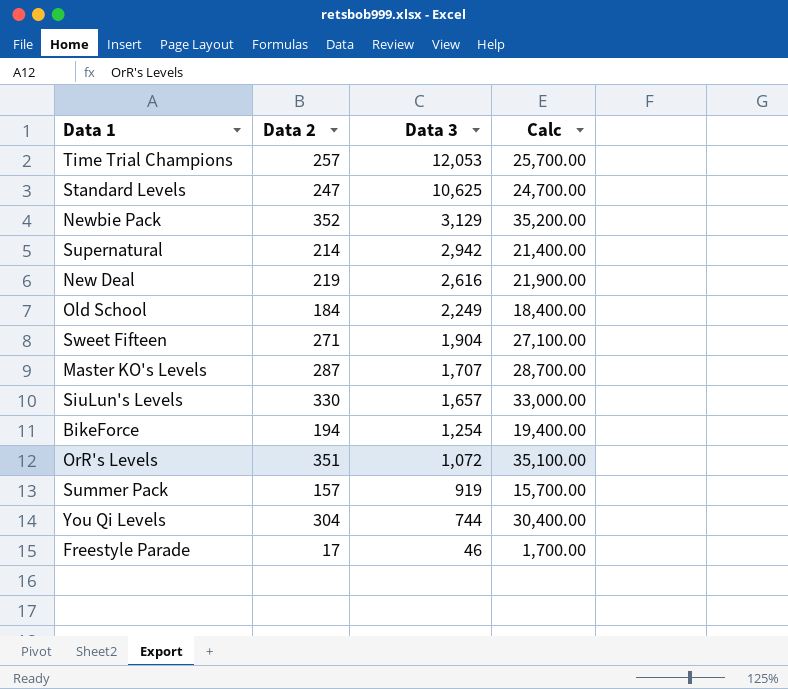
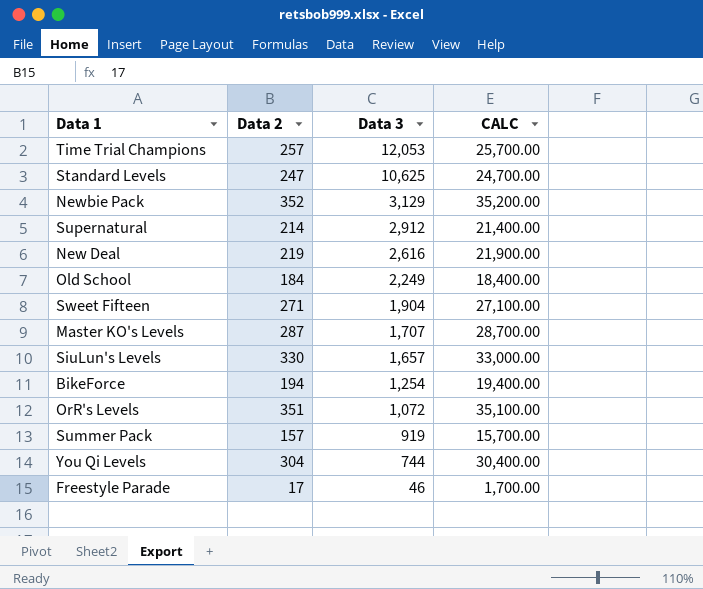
column name: Calc -> CALC
Supernatural | Data 3: 2,942 -> 2,912

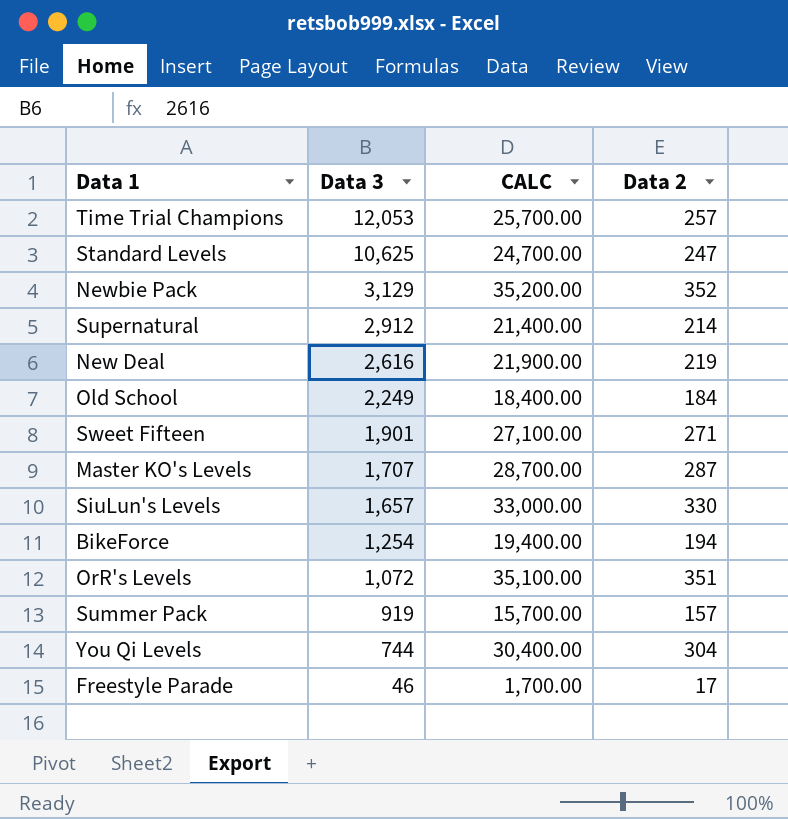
column Data 2 | position: 2 -> 4
Sweet Fifteen | Data 3: 1,904 -> 1,901

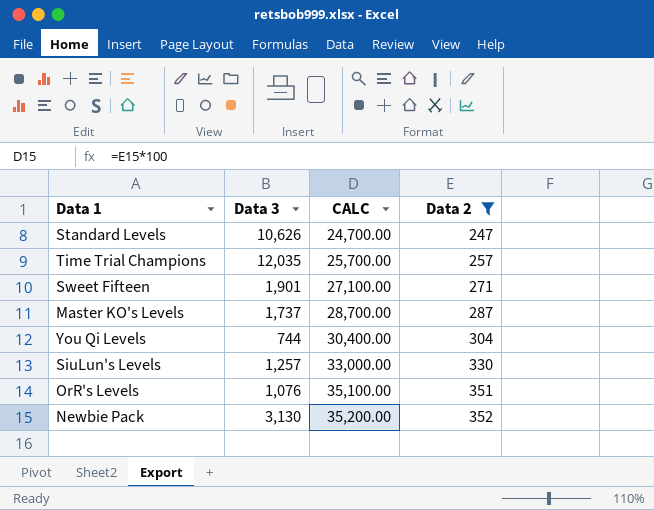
filter: none -> Data 2 >= 247
row order: Data 3 descending -> CALC ascending
Standard Levels | Data 3: 10,625 -> 10,626
Time Trial Champions | Data 3: 12,053 -> 12,035
Master KO's Levels | Data 3: 1,707 -> 1,737
SiuLun's Levels | Data 3: 1,657 -> 1,257
OrR's Levels | Data 3: 1,072 -> 1,076
Newbie Pack | Data 3: 3,129 -> 3,130

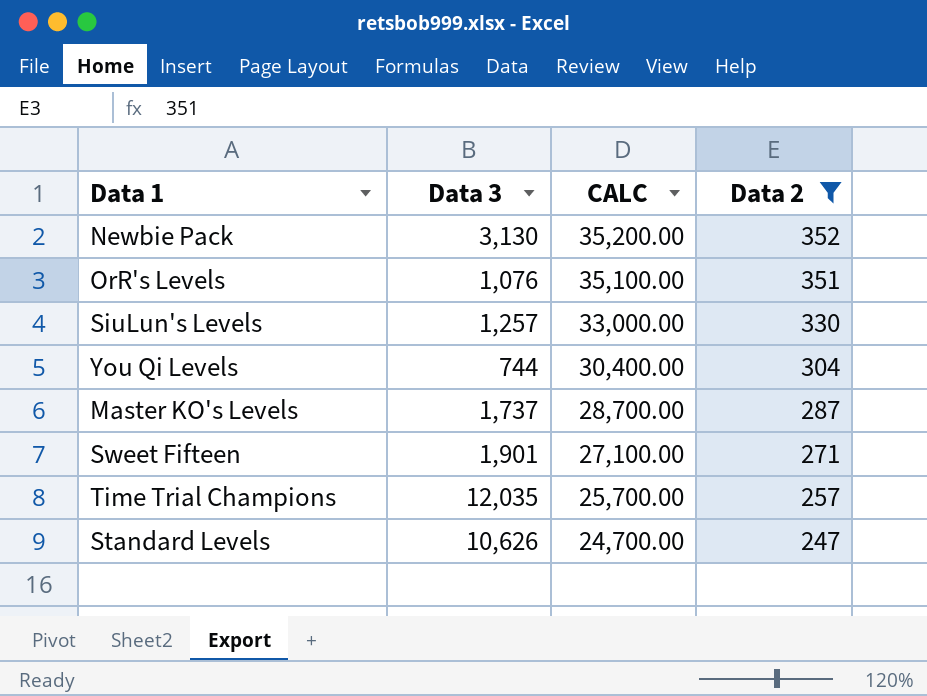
row order: CALC ascending -> CALC descending

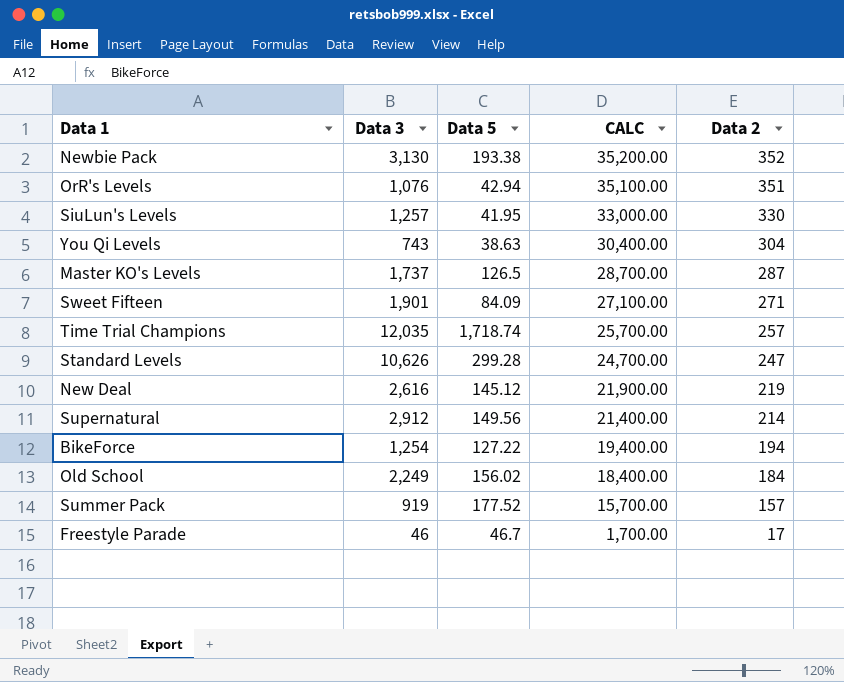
filter: Data 2 >= 247 -> none
column Data 5 | position: none -> 3
You Qi Levels | Data 3: 744 -> 743

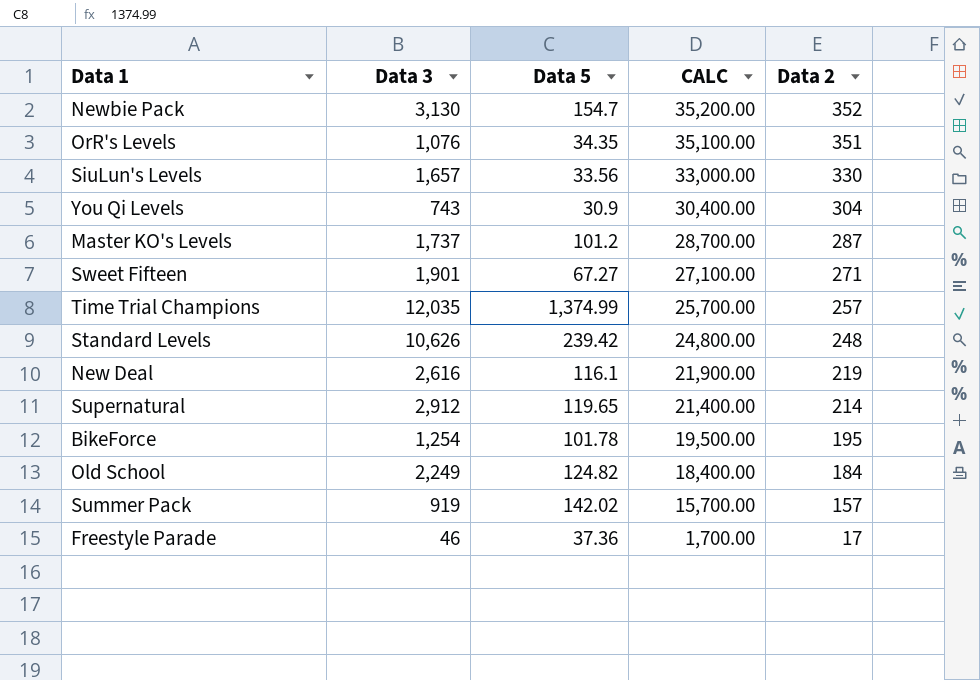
Newbie Pack | Data 5: 193.38 -> 154.7
OrR's Levels | Data 5: 42.94 -> 34.35
SiuLun's Levels | Data 3: 1,257 -> 1,657
SiuLun's Levels | Data 5: 41.95 -> 33.56
You Qi Levels | Data 5: 38.63 -> 30.9
Master KO's Levels | Data 5: 126.5 -> 101.2
Sweet Fifteen | Data 5: 84.09 -> 67.27
Time Trial Champions | Data 5: 1,718.74 -> 1,374.99
Standard Levels | Data 5: 299.28 -> 239.42
Standard Levels | CALC: 24,700.00 -> 24,800.00
Standard Levels | Data 2: 247 -> 248
New Deal | Data 5: 145.12 -> 116.1
Supernatural | Data 5: 149.56 -> 119.65
BikeForce | Data 5: 127.22 -> 101.78
BikeForce | CALC: 19,400.00 -> 19,500.00
BikeForce | Data 2: 194 -> 195
Old School | Data 5: 156.02 -> 124.82
Summer Pack | Data 5: 177.52 -> 142.02
Freestyle Parade | Data 5: 46.7 -> 37.36

